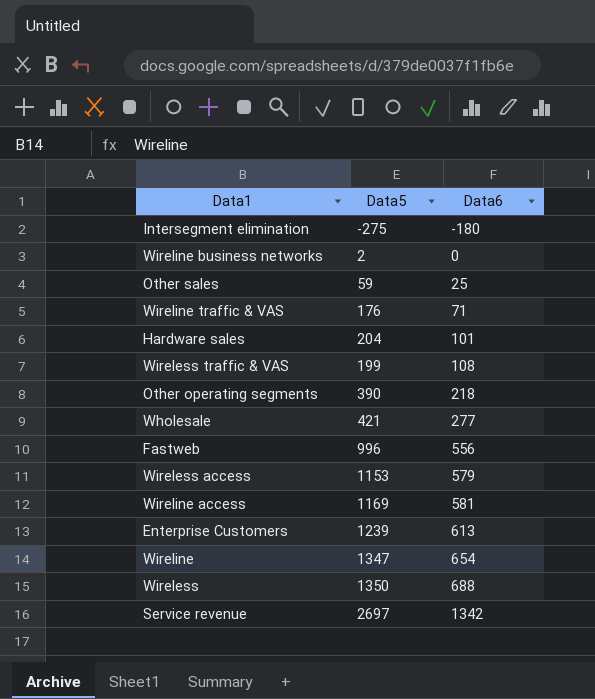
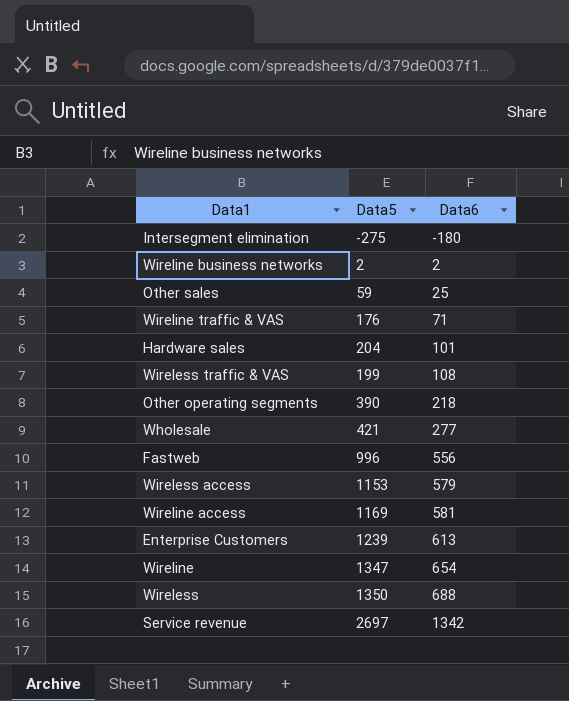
Wireline business networks | Data6: 0 -> 2

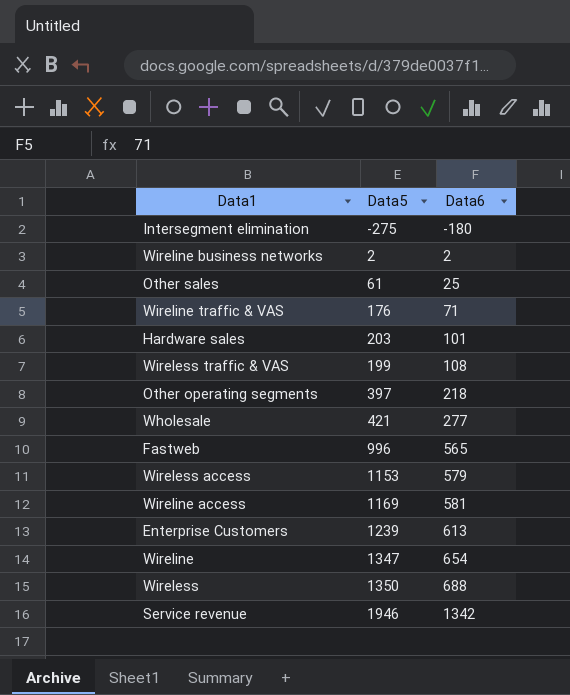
Other sales | Data5: 59 -> 61
Hardware sales | Data5: 204 -> 203
Other operating segments | Data5: 390 -> 397
Fastweb | Data6: 556 -> 565
Service revenue | Data5: 2697 -> 1946

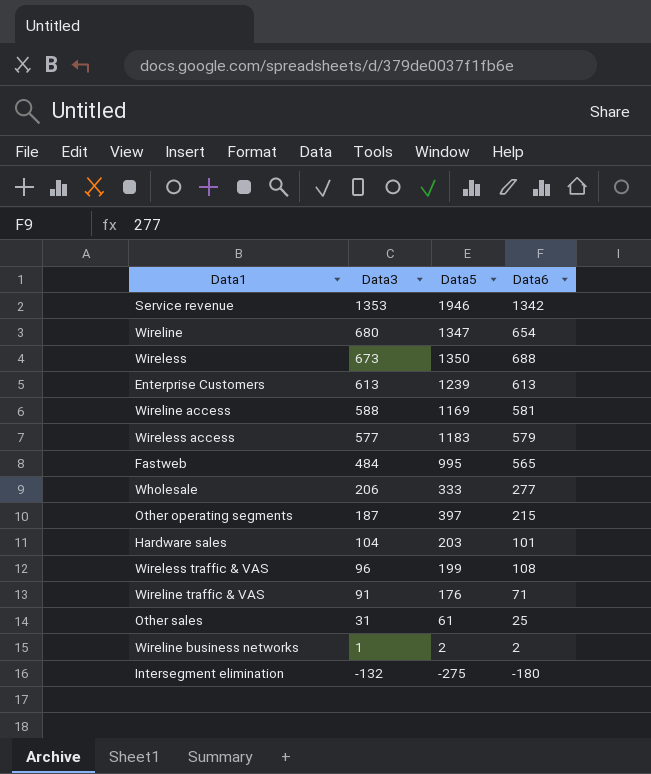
row order: Data6 ascending -> Data3 descending
column Data3 | position: none -> 2
Wireless access | Data5: 1153 -> 1183
Fastweb | Data5: 996 -> 995
Wholesale | Data5: 421 -> 333
Other operating segments | Data6: 218 -> 215

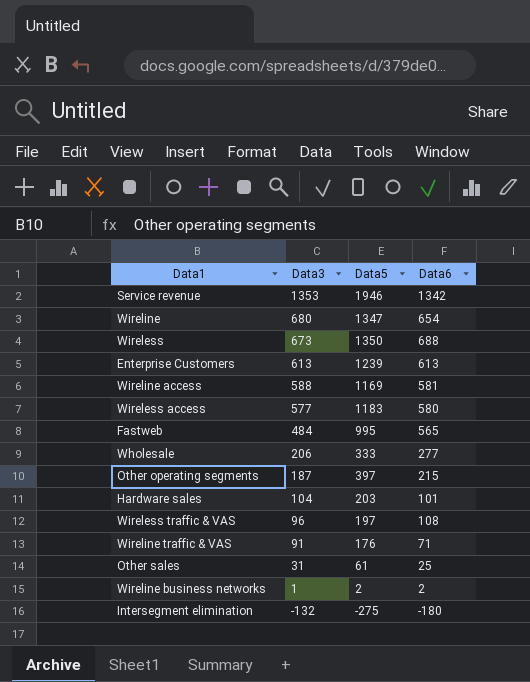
Wireless access | Data6: 579 -> 580
Wireless traffic & VAS | Data5: 199 -> 197

